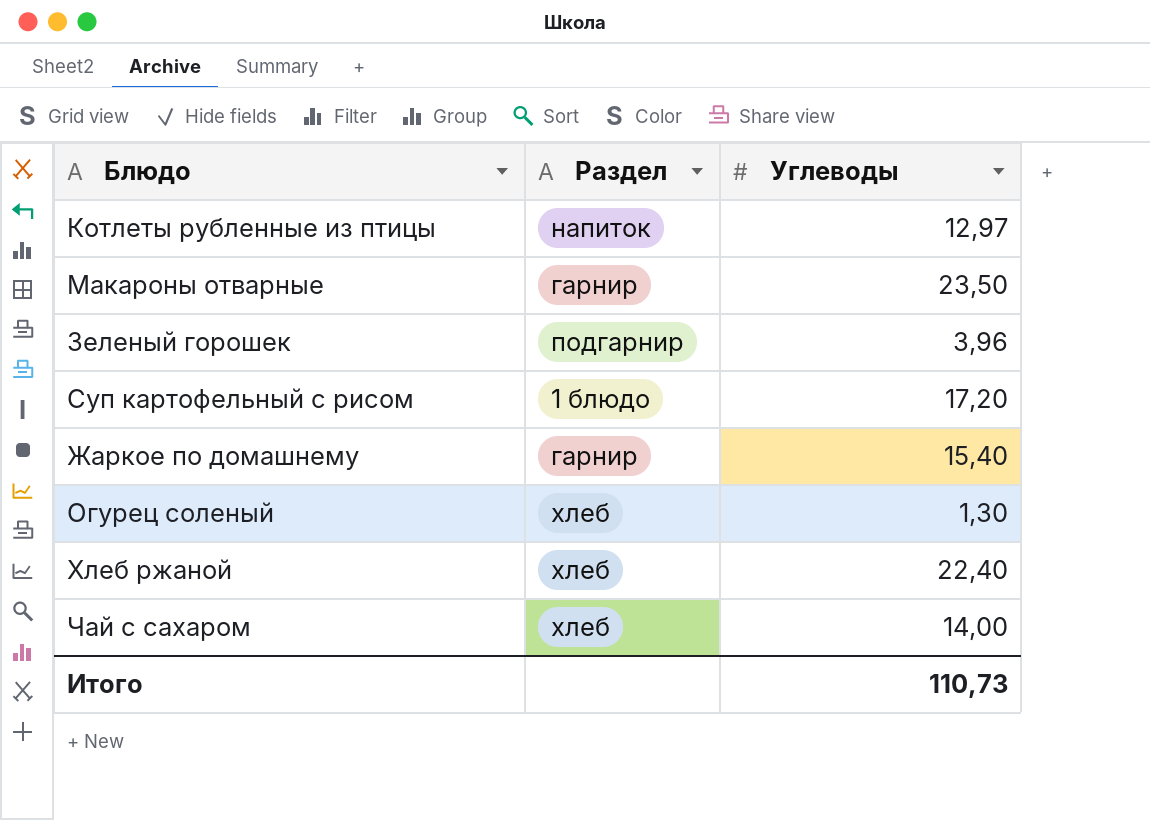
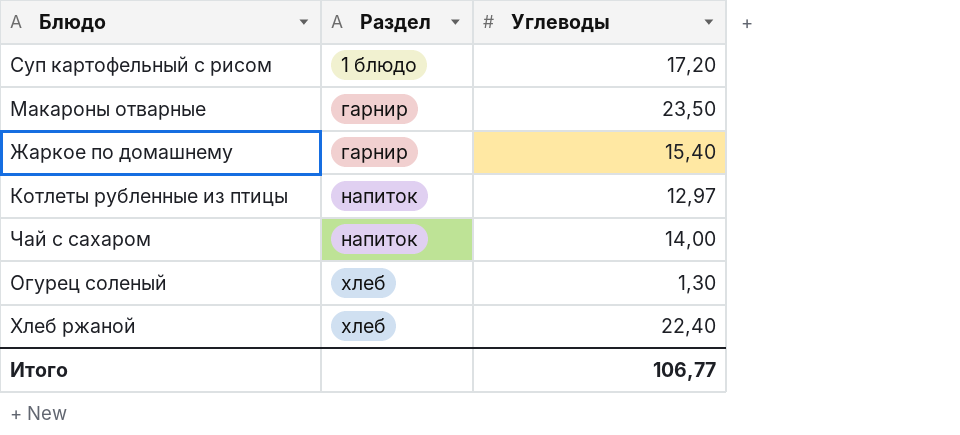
row order: none -> Раздел ascending
row Зеленый горошек: подгарнир | 3,96 -> none
Чай с сахаром | Раздел: хлеб -> напиток
Итого | Углеводы: 110,73 -> 106,77

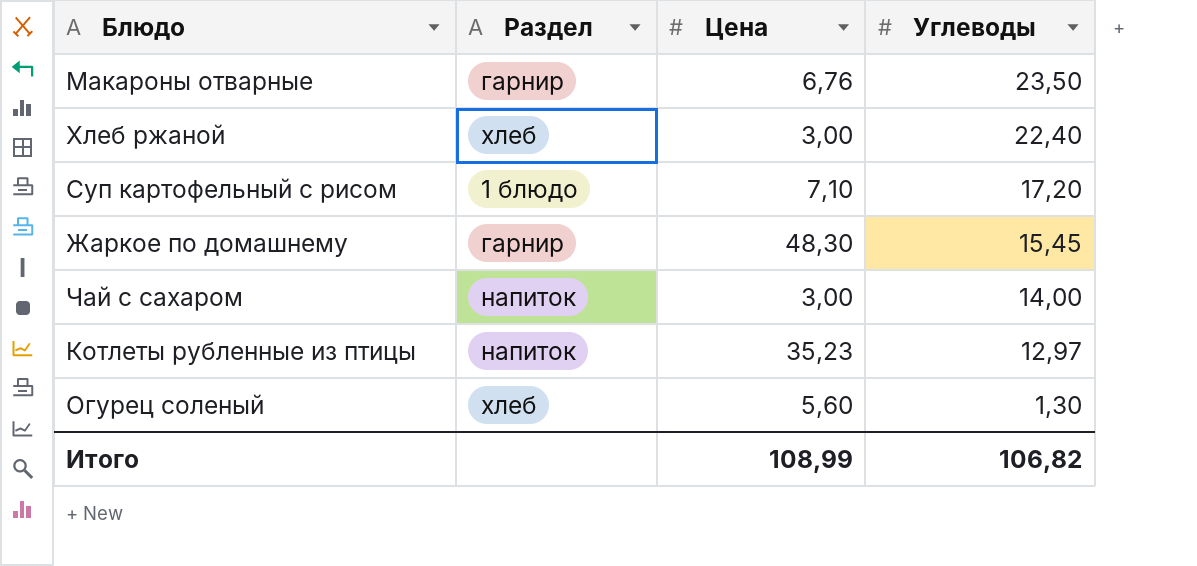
row order: Раздел ascending -> Углеводы descending
column Цена | position: none -> 3
Жаркое по домашнему | Углеводы: 15,40 -> 15,45
Итого | Углеводы: 106,77 -> 106,82

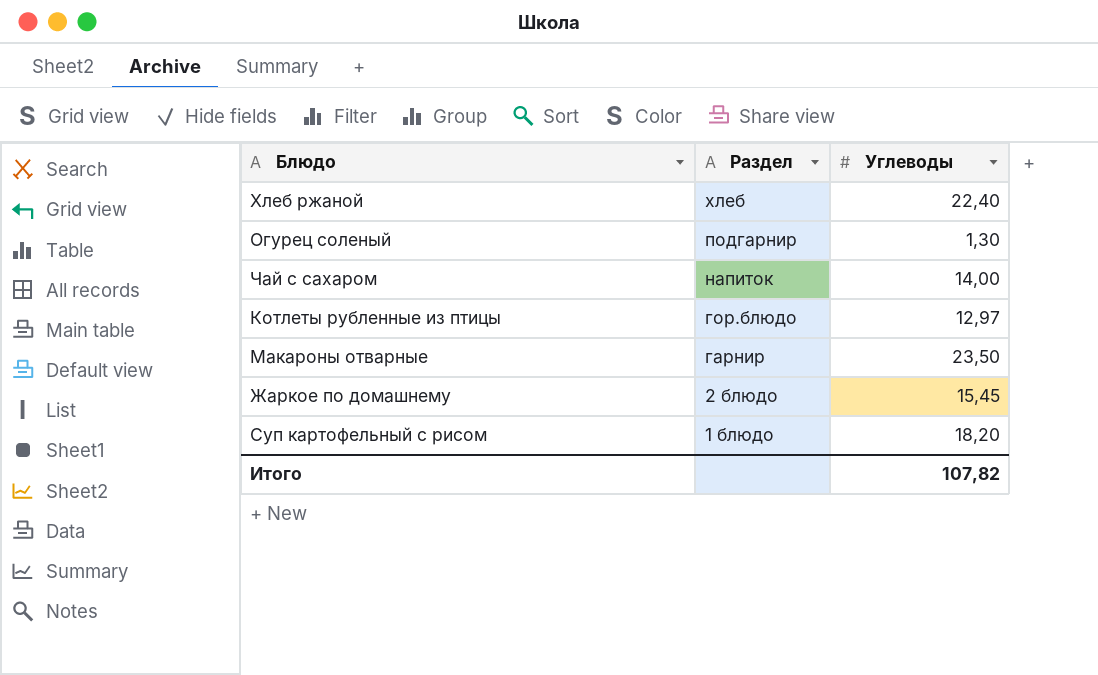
row order: Углеводы descending -> Раздел descending
column Цена | position: 3 -> none
Огурец соленый | Раздел: хлеб -> подгарнир
Котлеты рубленные из птицы | Раздел: напиток -> гор.блюдо
Жаркое по домашнему | Раздел: гарнир -> 2 блюдо
Суп картофельный с рисом | Углеводы: 17,20 -> 18,20
Итого | Углеводы: 106,82 -> 107,82

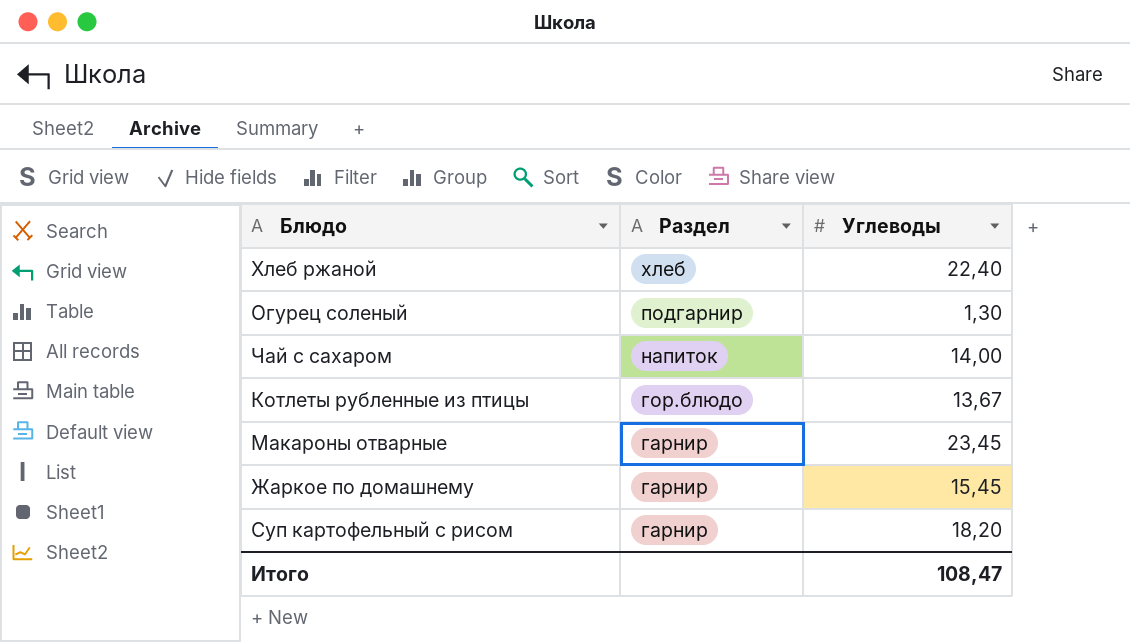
Котлеты рубленные из птицы | Углеводы: 12,97 -> 13,67
Макароны отварные | Углеводы: 23,50 -> 23,45
Жаркое по домашнему | Раздел: 2 блюдо -> гарнир
Суп картофельный с рисом | Раздел: 1 блюдо -> гарнир
Итого | Углеводы: 107,82 -> 108,47

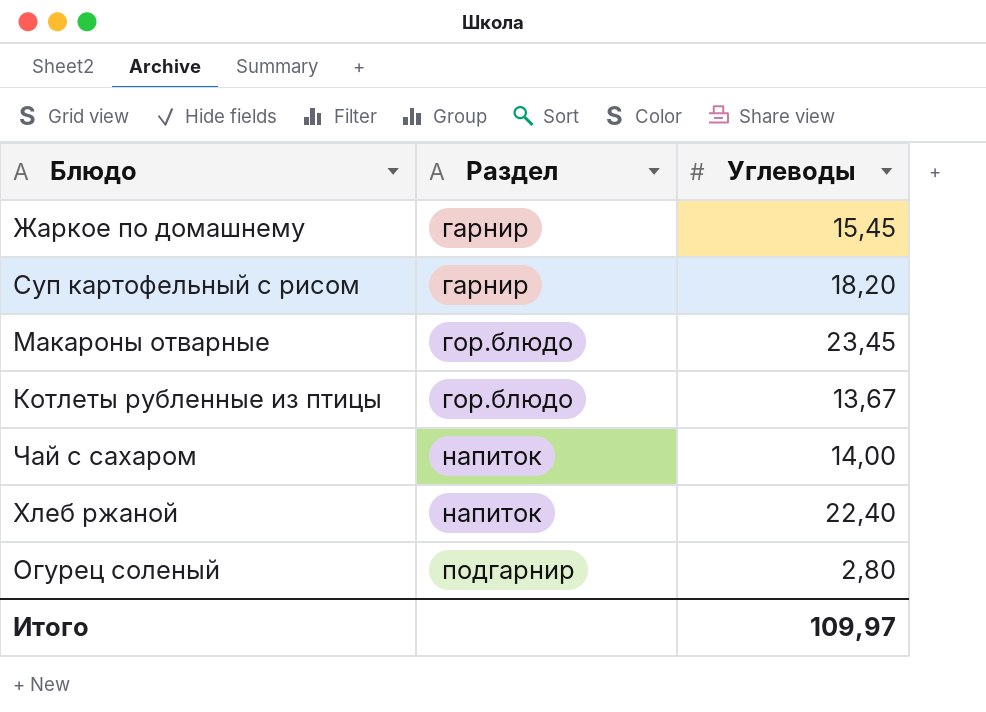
row order: Раздел descending -> Раздел ascending
Макароны отварные | Раздел: гарнир -> гор.блюдо
Хлеб ржаной | Раздел: хлеб -> напиток
Огурец соленый | Углеводы: 1,30 -> 2,80
Итого | Углеводы: 108,47 -> 109,97

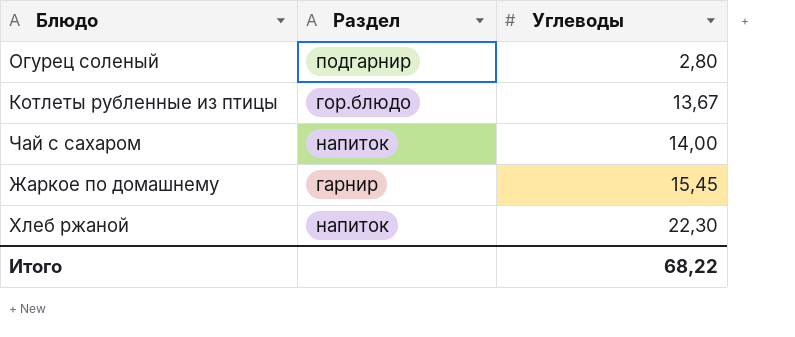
row order: Раздел ascending -> Углеводы ascending
row Суп картофельный с рисом: гарнир | 18,20 -> none
row Макароны отварные: гор.блюдо | 23,45 -> none
Хлеб ржаной | Углеводы: 22,40 -> 22,30
Итого | Углеводы: 109,97 -> 68,22

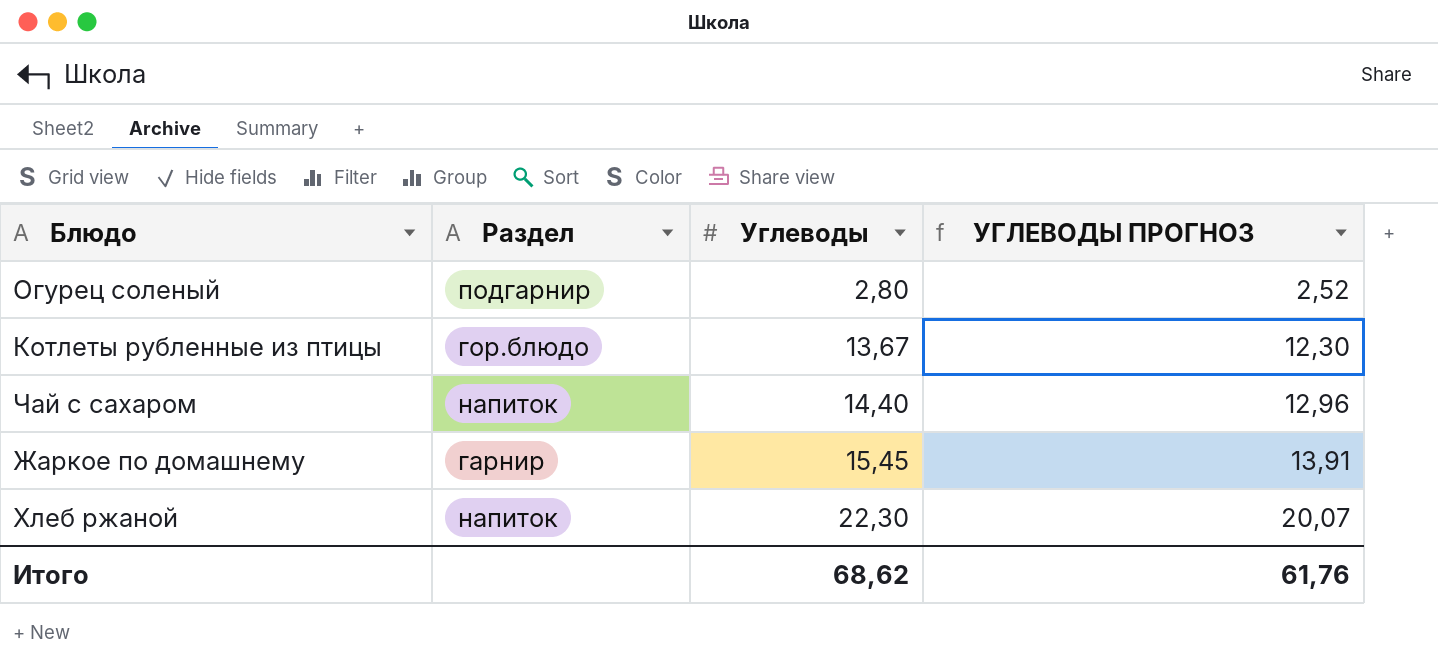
column УГЛЕВОДЫ ПРОГНОЗ | formula: none -> [Углеводы] * 0,9
Чай с сахаром | Углеводы: 14,00 -> 14,40
Итого | Углеводы: 68,22 -> 68,62

